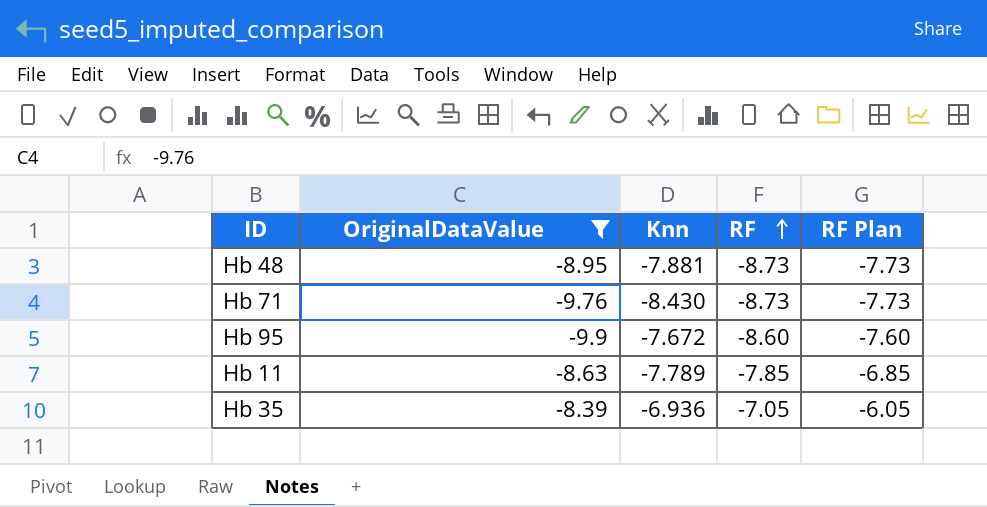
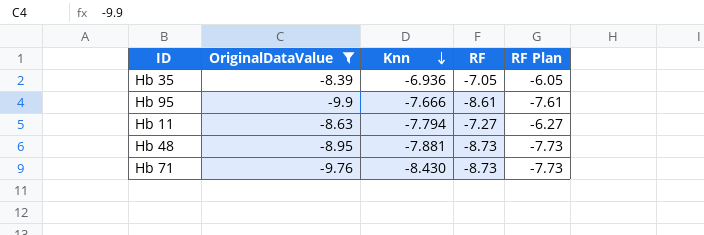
row order: RF ascending -> Knn descending
Hb 95 | Knn: -7.672 -> -7.666
Hb 95 | RF: -8.60 -> -8.61
Hb 95 | RF Plan: -7.60 -> -7.61
Hb 11 | Knn: -7.789 -> -7.794
Hb 11 | RF: -7.85 -> -7.27
Hb 11 | RF Plan: -6.85 -> -6.27

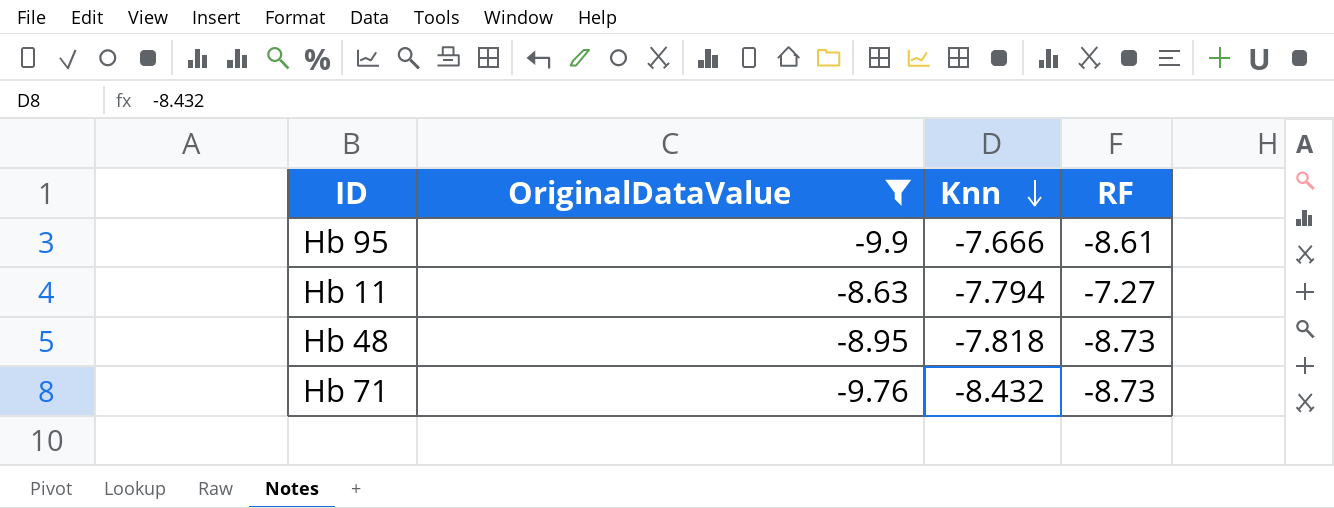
column RF Plan | formula: [RF] + 1 -> none
row Hb 35: -8.39 | -6.936 | -7.05 | -6.05 -> none
Hb 48 | Knn: -7.881 -> -7.818
Hb 71 | Knn: -8.430 -> -8.432

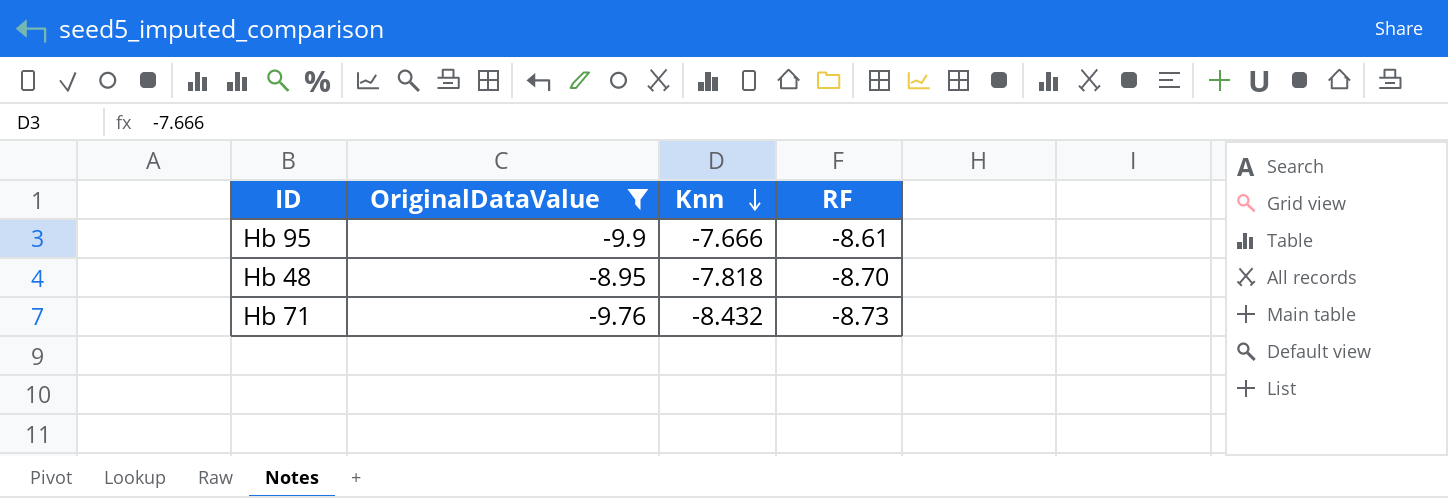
row Hb 11: -8.63 | -7.794 | -7.27 -> none
Hb 48 | RF: -8.73 -> -8.70

